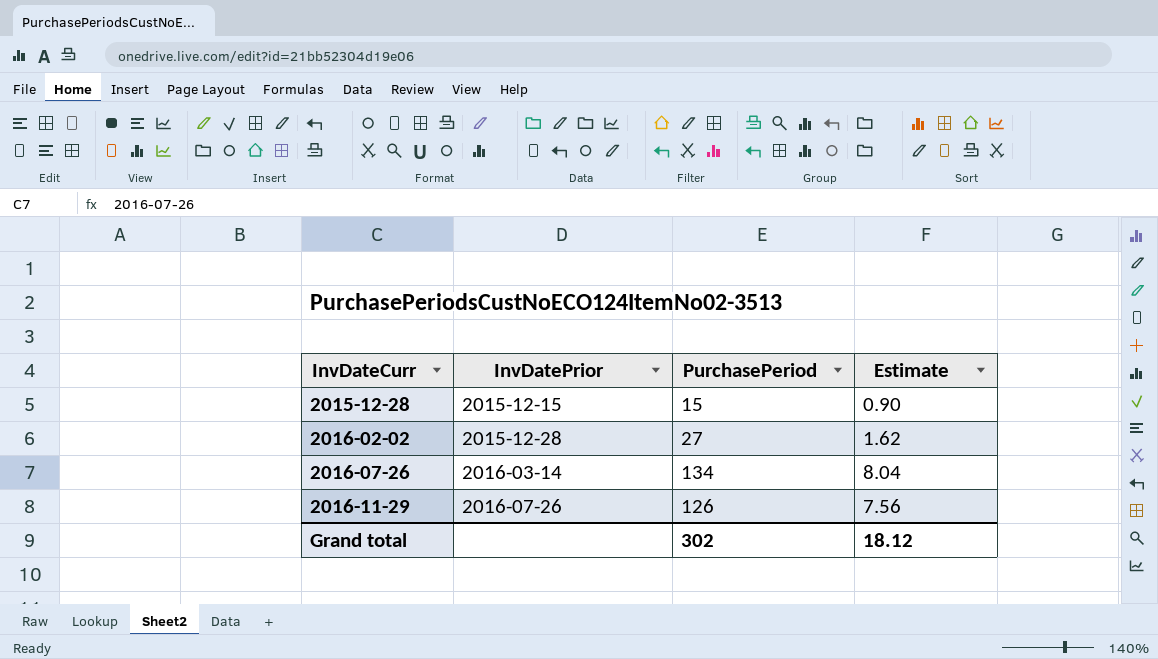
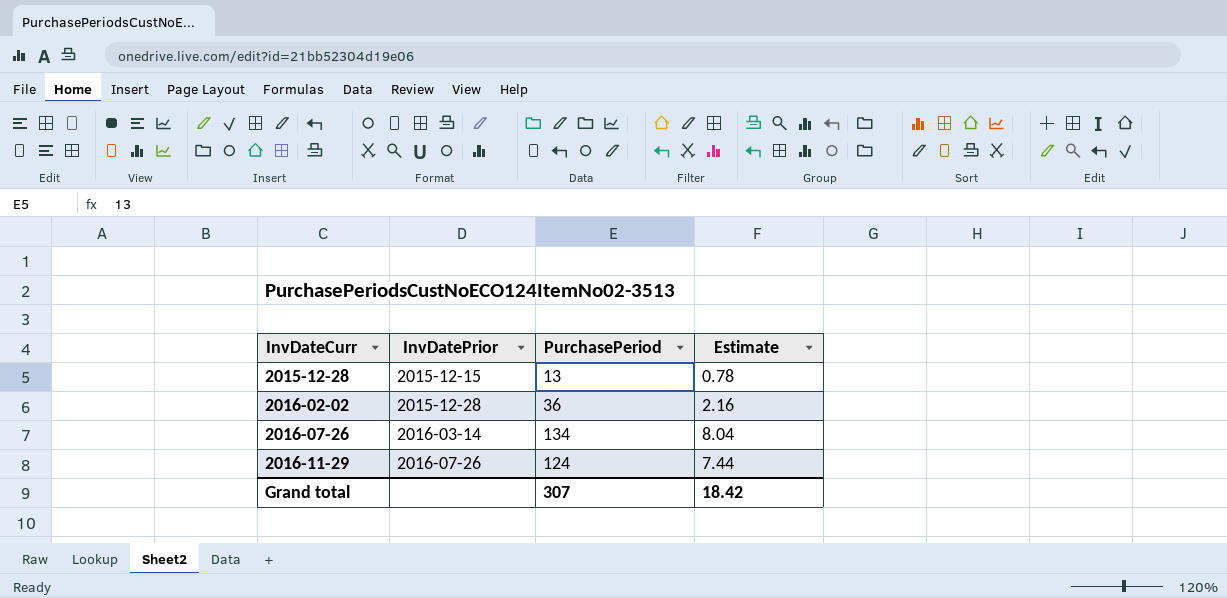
2015-12-28 | PurchasePeriod: 15 -> 13
2015-12-28 | Estimate: 0.90 -> 0.78
2016-02-02 | PurchasePeriod: 27 -> 36
2016-02-02 | Estimate: 1.62 -> 2.16
2016-11-29 | PurchasePeriod: 126 -> 124
2016-11-29 | Estimate: 7.56 -> 7.44
Grand total | PurchasePeriod: 302 -> 307
Grand total | Estimate: 18.12 -> 18.42

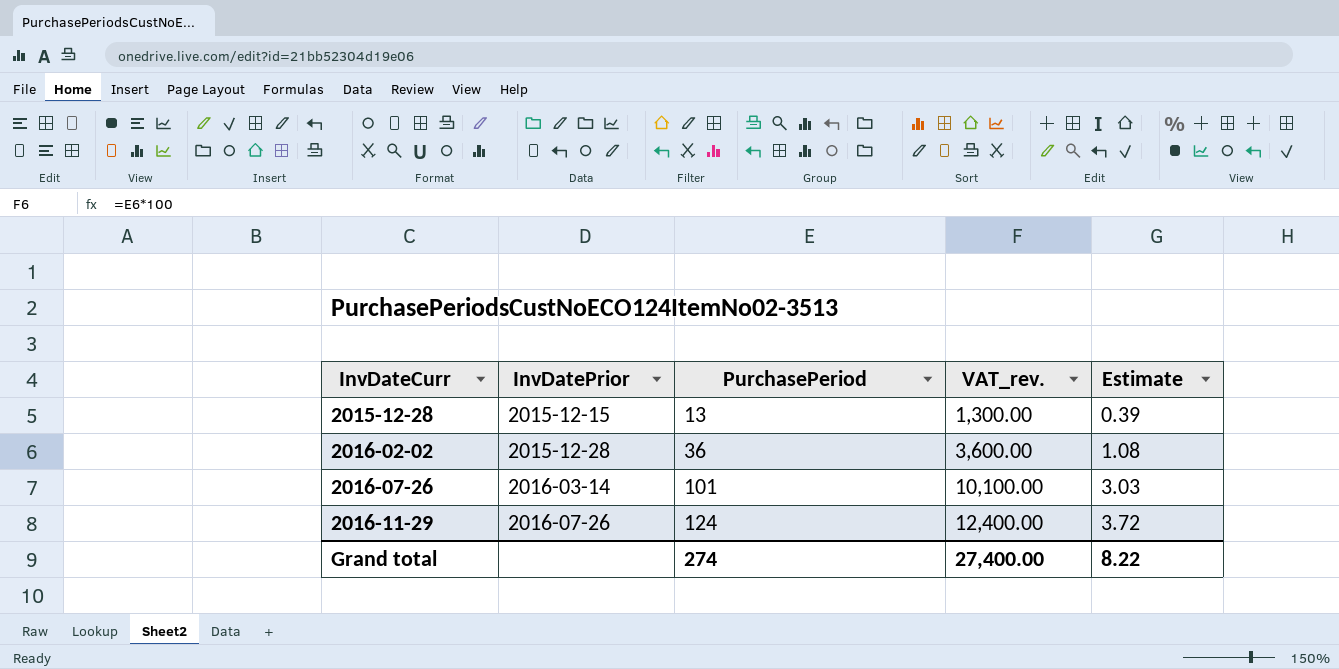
column VAT_rev. | formula: none -> [PurchasePeriod] * 100
column Estimate | formula: [PurchasePeriod] * 0.06 -> [PurchasePeriod] * 0.03
2016-07-26 | PurchasePeriod: 134 -> 101
Grand total | PurchasePeriod: 307 -> 274
Grand total | Estimate: 18.42 -> 8.22

